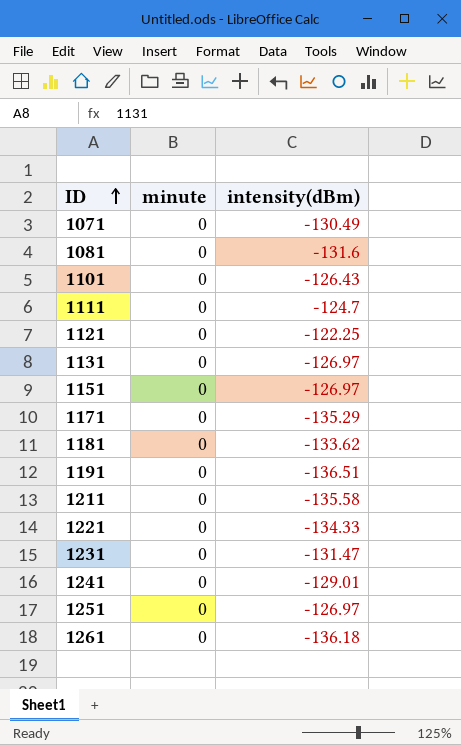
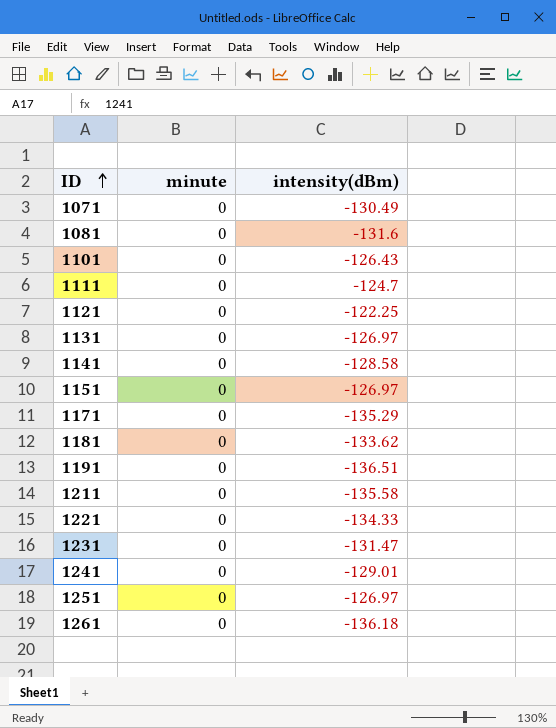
row 1141: none -> 0 | -128.58

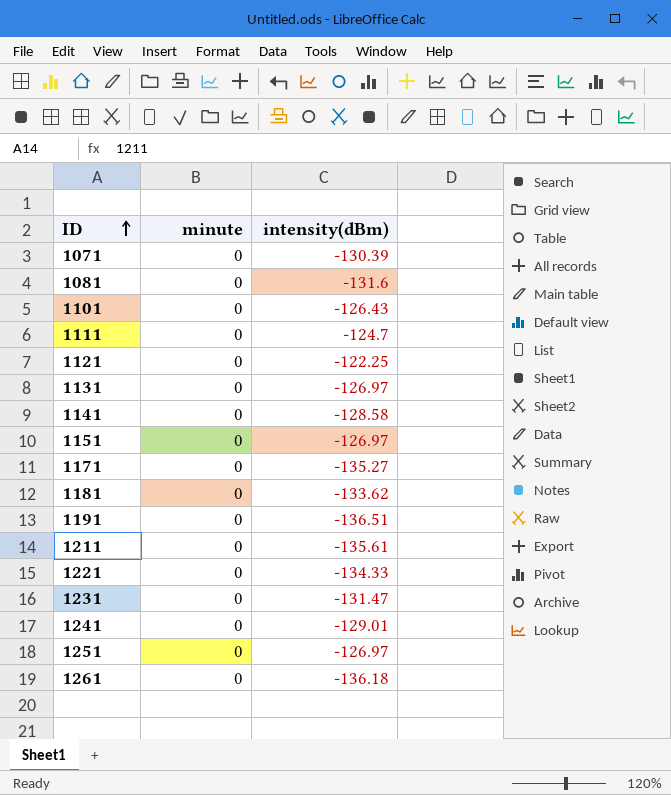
1071 | intensity(dBm): -130.49 -> -130.39
1171 | intensity(dBm): -135.29 -> -135.27
1211 | intensity(dBm): -135.58 -> -135.61

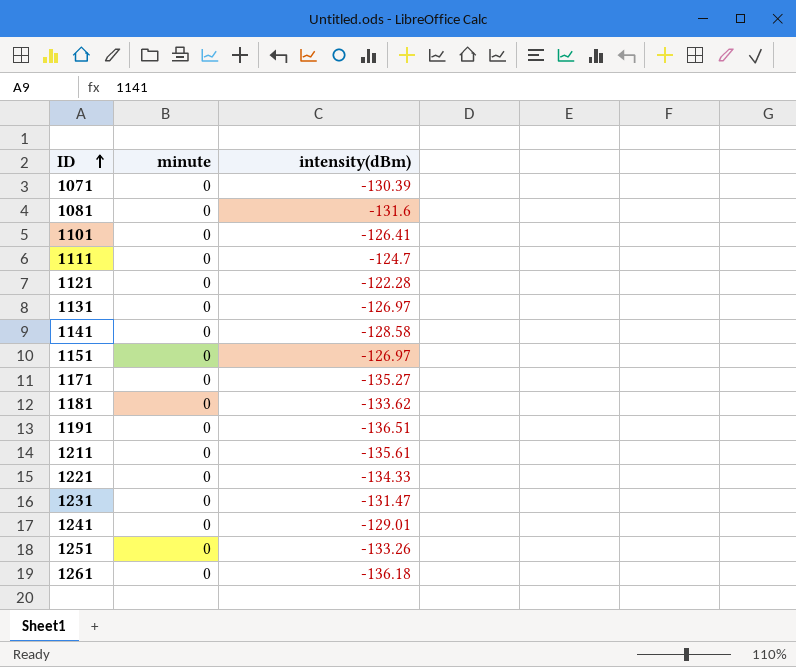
1101 | intensity(dBm): -126.43 -> -126.41
1121 | intensity(dBm): -122.25 -> -122.28
1251 | intensity(dBm): -126.97 -> -133.26

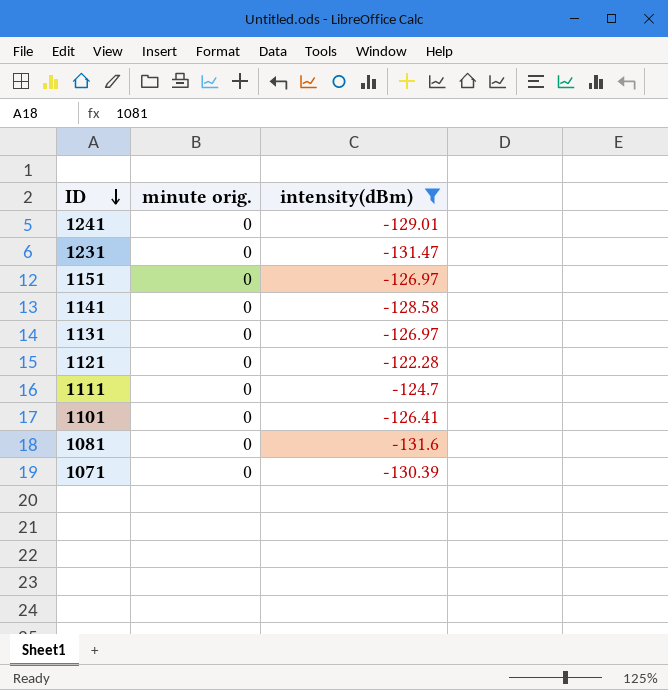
filter: none -> intensity(dBm) >= -131.6
row order: ID ascending -> ID descending
column name: minute -> minute orig.

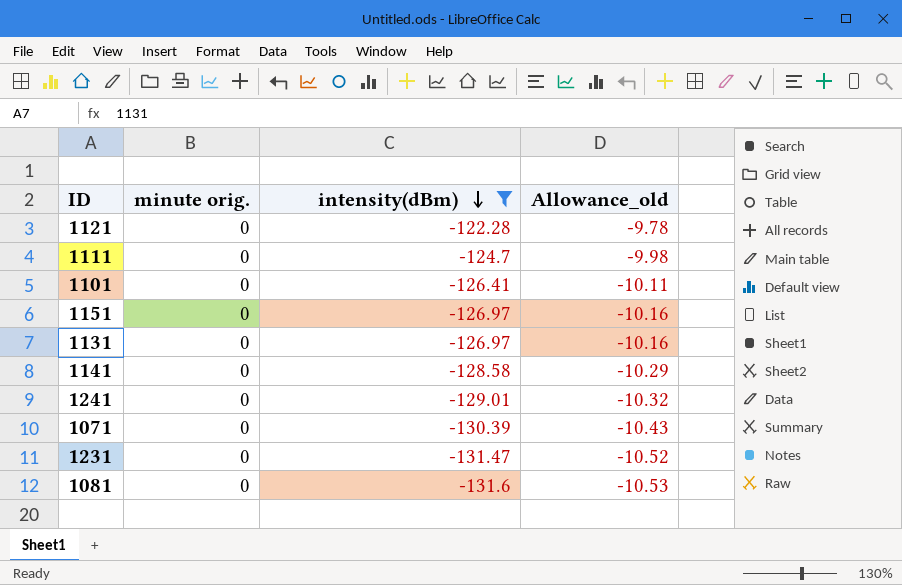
row order: ID descending -> intensity(dBm) descending
column Allowance_old | formula: none -> [intensity(dBm)] * 0.08

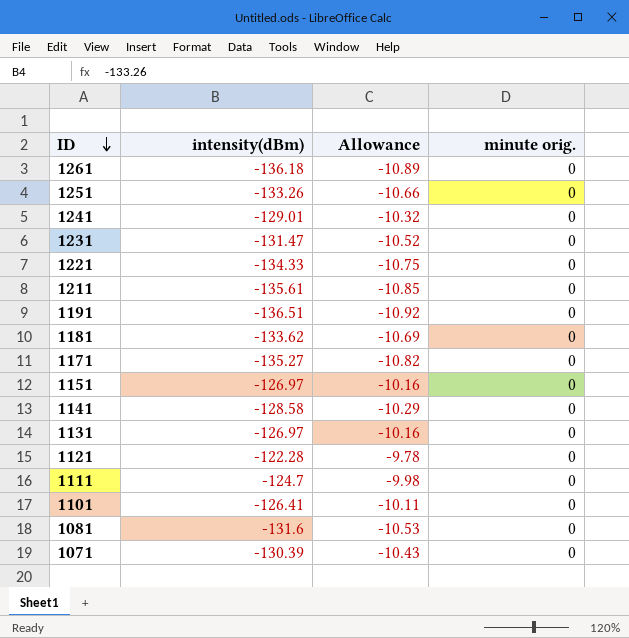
filter: intensity(dBm) >= -131.6 -> none
row order: intensity(dBm) descending -> ID descending
column name: Allowance_old -> Allowance
column minute orig. | position: 2 -> 4

